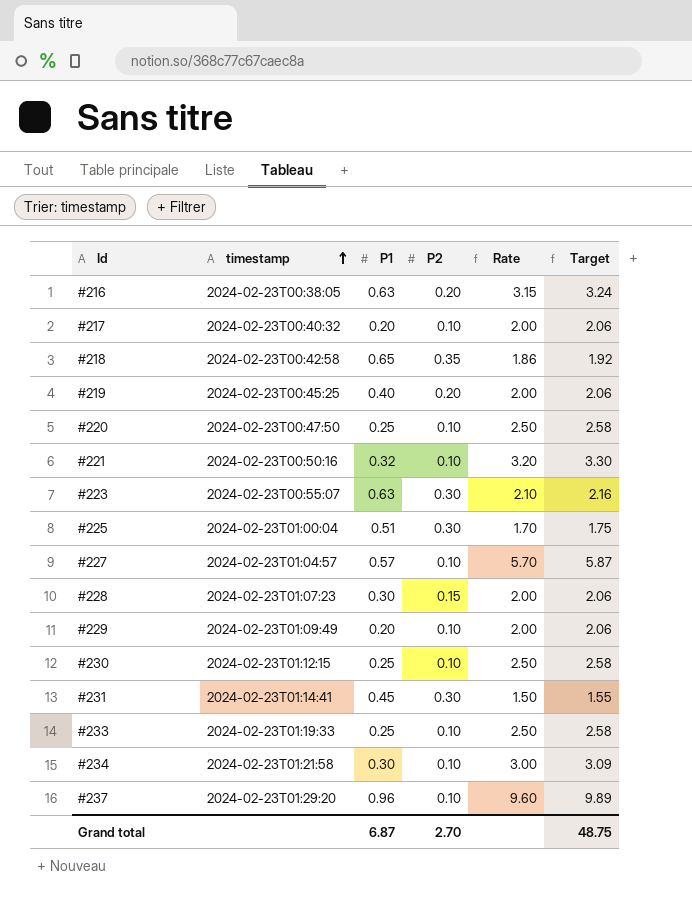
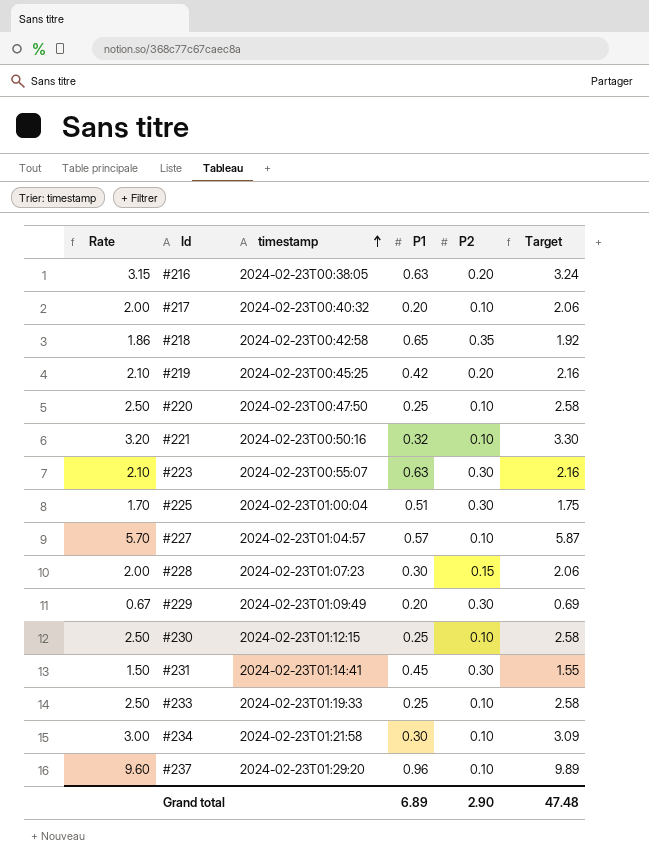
column Rate | position: 5 -> 1
#219 | Rate: 2.00 -> 2.10
#219 | P1: 0.40 -> 0.42
#219 | Target: 2.06 -> 2.16
#229 | Rate: 2.00 -> 0.67
#229 | P2: 0.10 -> 0.30
#229 | Target: 2.06 -> 0.69
Grand total | P1: 6.87 -> 6.89
Grand total | P2: 2.70 -> 2.90
Grand total | Target: 48.75 -> 47.48

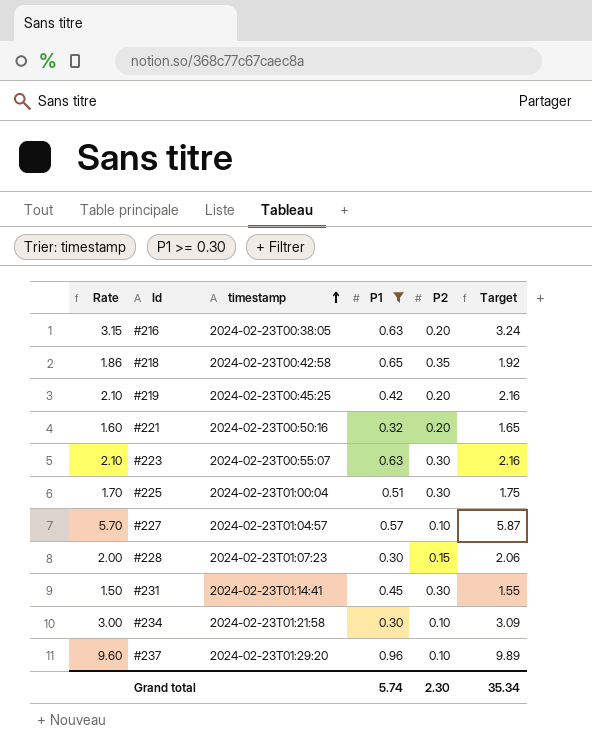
filter: none -> P1 >= 0.30
#221 | Rate: 3.20 -> 1.60
#221 | P2: 0.10 -> 0.20
#221 | Target: 3.30 -> 1.65
Grand total | P1: 6.89 -> 5.74
Grand total | P2: 2.90 -> 2.30
Grand total | Target: 47.48 -> 35.34

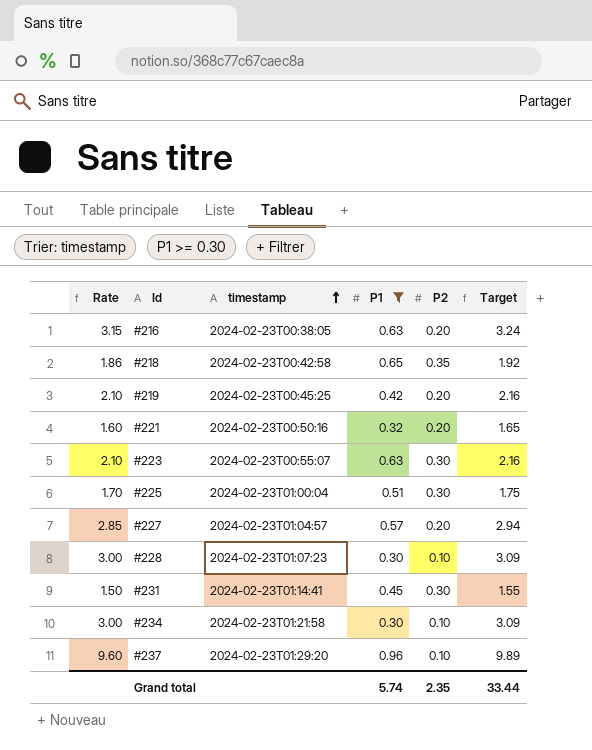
#227 | Rate: 5.70 -> 2.85
#227 | P2: 0.10 -> 0.20
#227 | Target: 5.87 -> 2.94
#228 | Rate: 2.00 -> 3.00
#228 | P2: 0.15 -> 0.10
#228 | Target: 2.06 -> 3.09
Grand total | P2: 2.30 -> 2.35
Grand total | Target: 35.34 -> 33.44

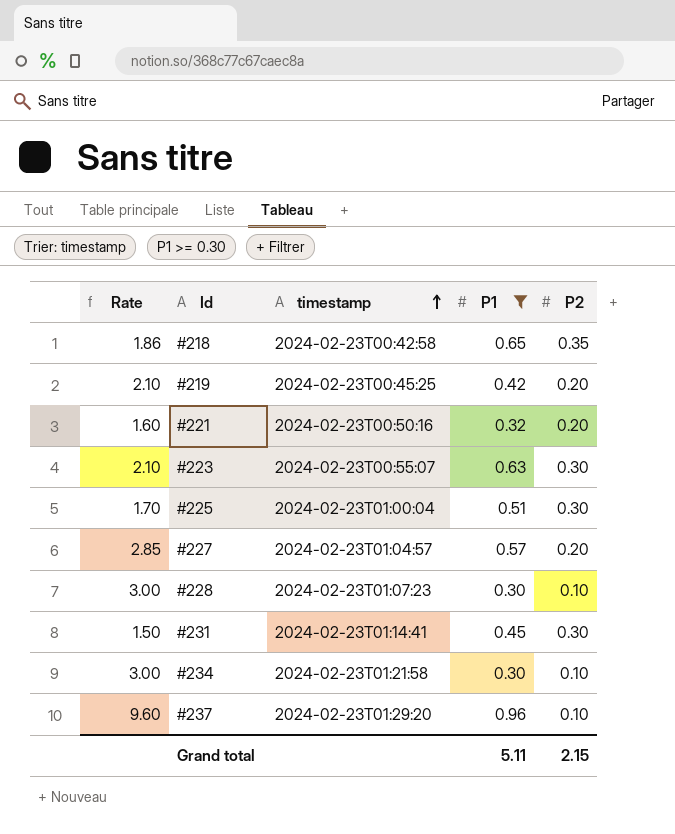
column Target | formula: [Rate] * 1.03 -> none
row #216: 3.15 | 2024-02-23T00:38:05 | 0.63 | 0.20 | 3.24 -> none
Grand total | P1: 5.74 -> 5.11
Grand total | P2: 2.35 -> 2.15

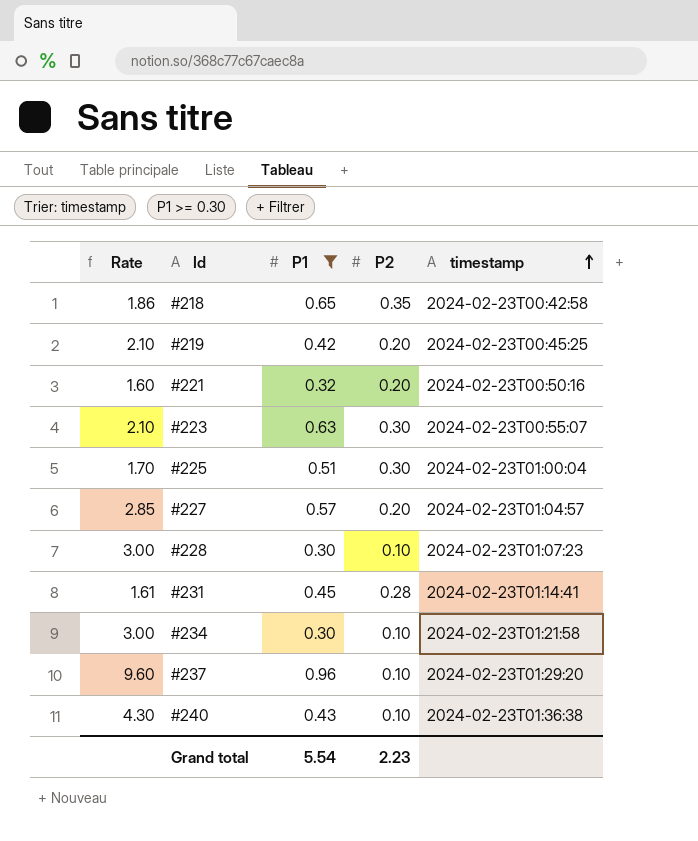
column timestamp | position: 3 -> 5
#231 | Rate: 1.50 -> 1.61
#231 | P2: 0.30 -> 0.28
row #240: none -> 4.30 | 0.43 | 0.10 | 2024-02-23T01:36:38
Grand total | P1: 5.11 -> 5.54
Grand total | P2: 2.15 -> 2.23

